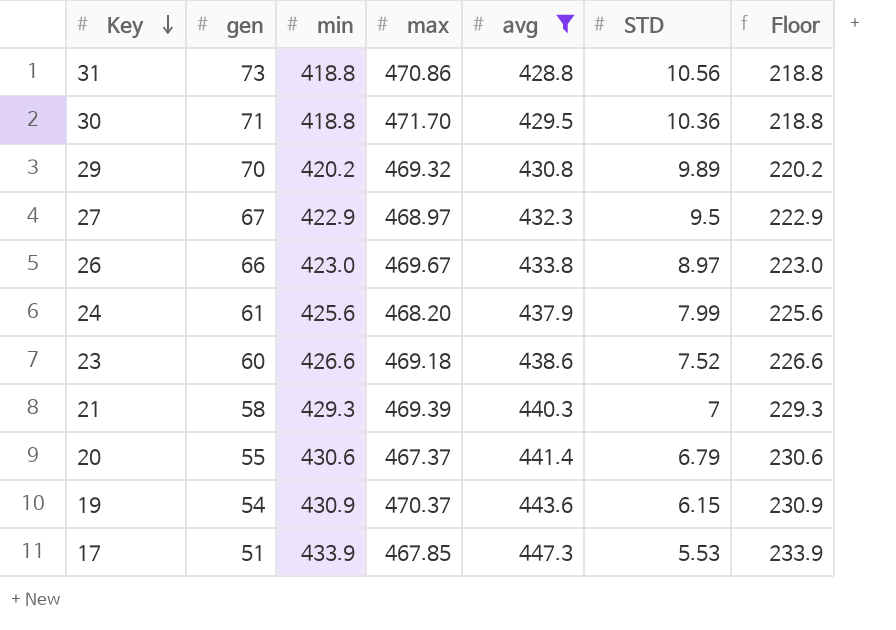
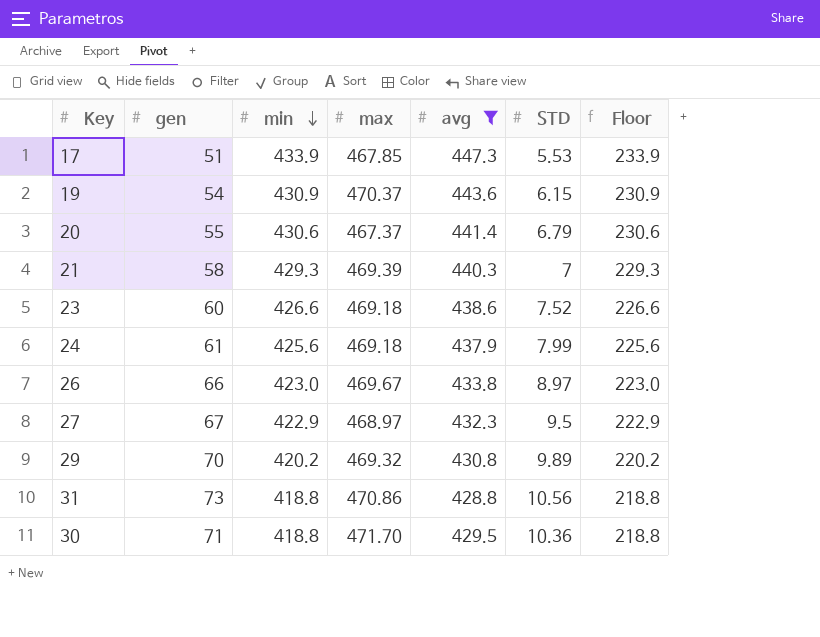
row order: Key descending -> min descending
24 | max: 468.20 -> 469.18

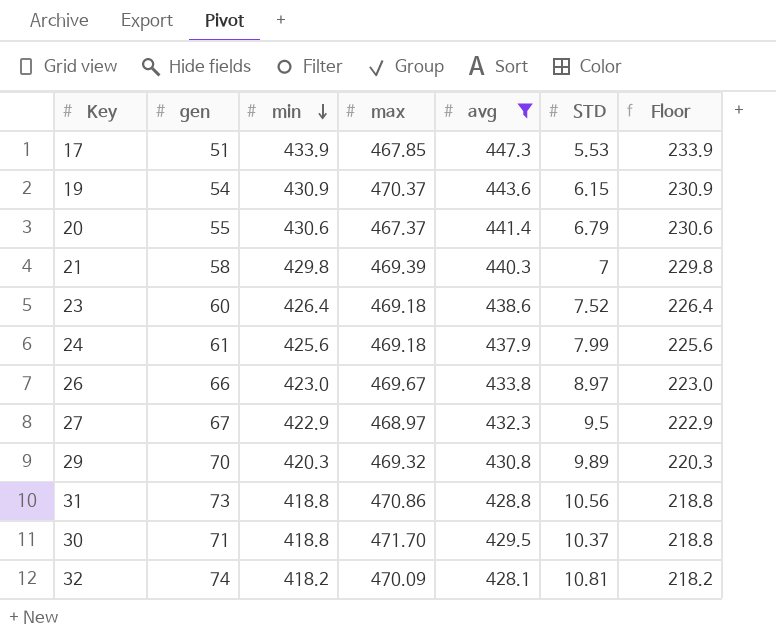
21 | min: 429.3 -> 429.8
21 | Floor: 229.3 -> 229.8
23 | min: 426.6 -> 426.4
23 | Floor: 226.6 -> 226.4
29 | min: 420.2 -> 420.3
29 | Floor: 220.2 -> 220.3
30 | STD: 10.36 -> 10.37
row 32: none -> 74 | 418.2 | 470.09 | 428.1 | 10.81 | 218.2

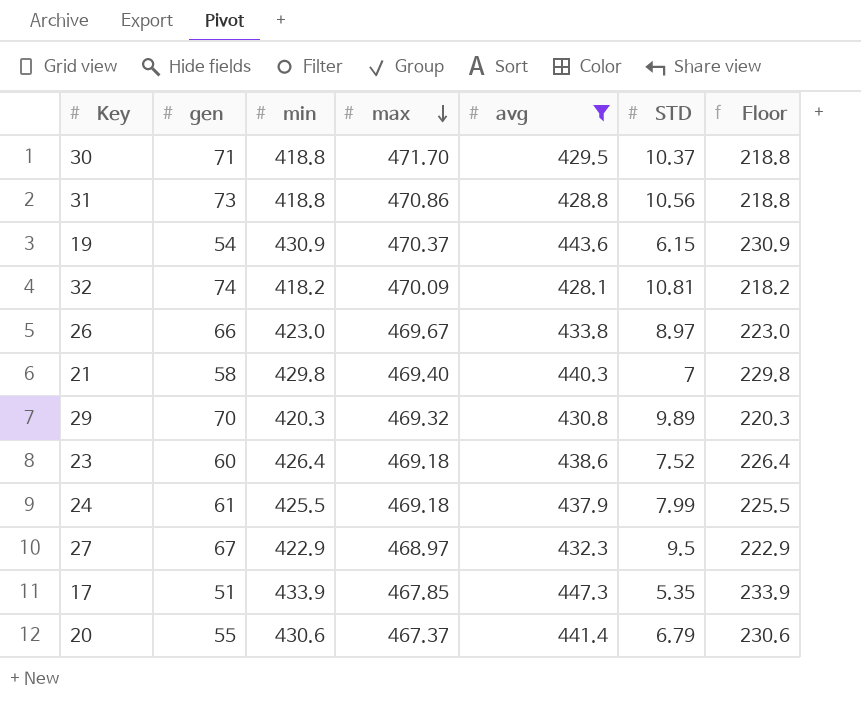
row order: min descending -> max descending
21 | max: 469.39 -> 469.40
24 | min: 425.6 -> 425.5
24 | Floor: 225.6 -> 225.5
17 | STD: 5.53 -> 5.35

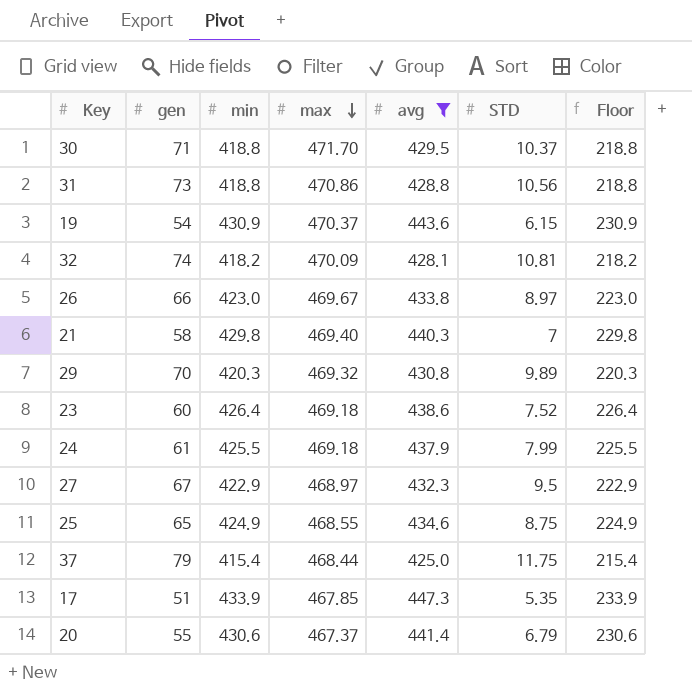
row 25: none -> 65 | 424.9 | 468.55 | 434.6 | 8.75 | 224.9
row 37: none -> 79 | 415.4 | 468.44 | 425.0 | 11.75 | 215.4

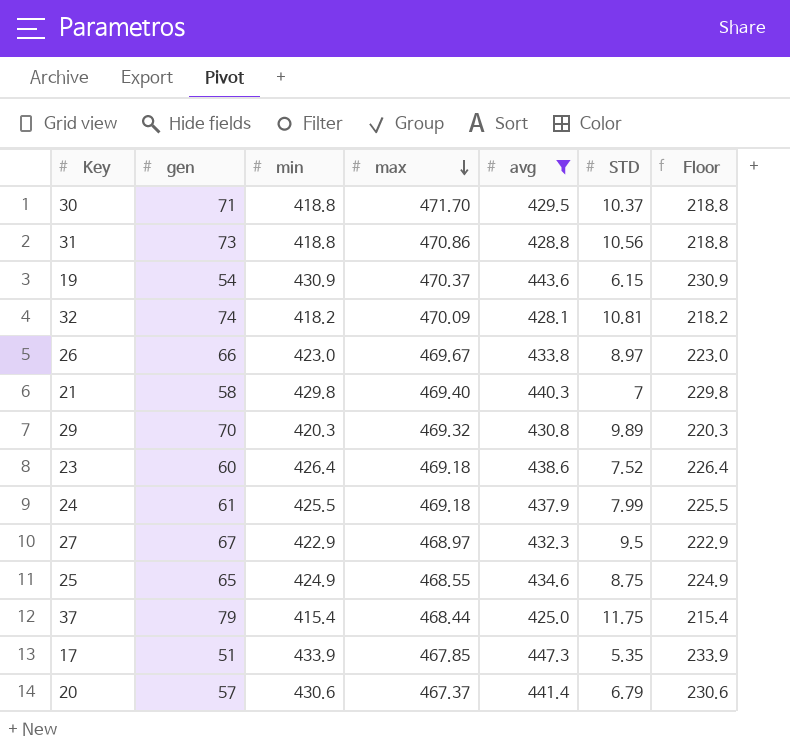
20 | gen: 55 -> 57

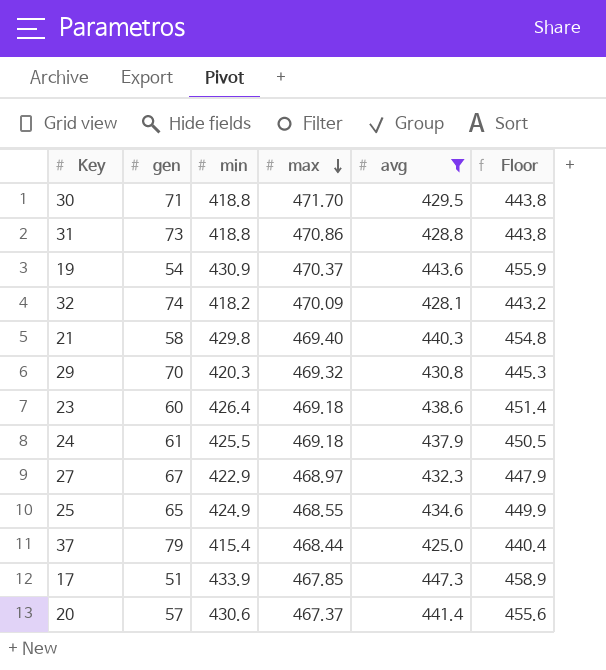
column STD | position: 6 -> none
column Floor | formula: [min] - 200 -> [min] + 25
row 26: 66 | 423.0 | 469.67 | 433.8 | 8.97 | 223.0 -> none

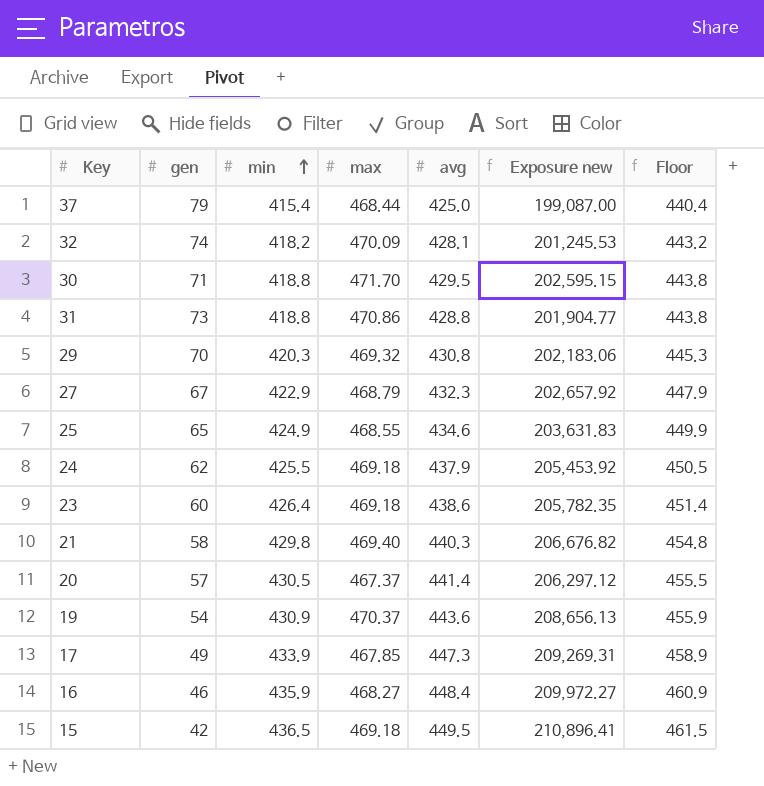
filter: avg <= 447.3 -> none
row order: max descending -> min ascending
column Exposure new | formula: none -> [max] * [avg]
27 | max: 468.97 -> 468.79
24 | gen: 61 -> 62
20 | min: 430.6 -> 430.5
20 | Floor: 455.6 -> 455.5
17 | gen: 51 -> 49

